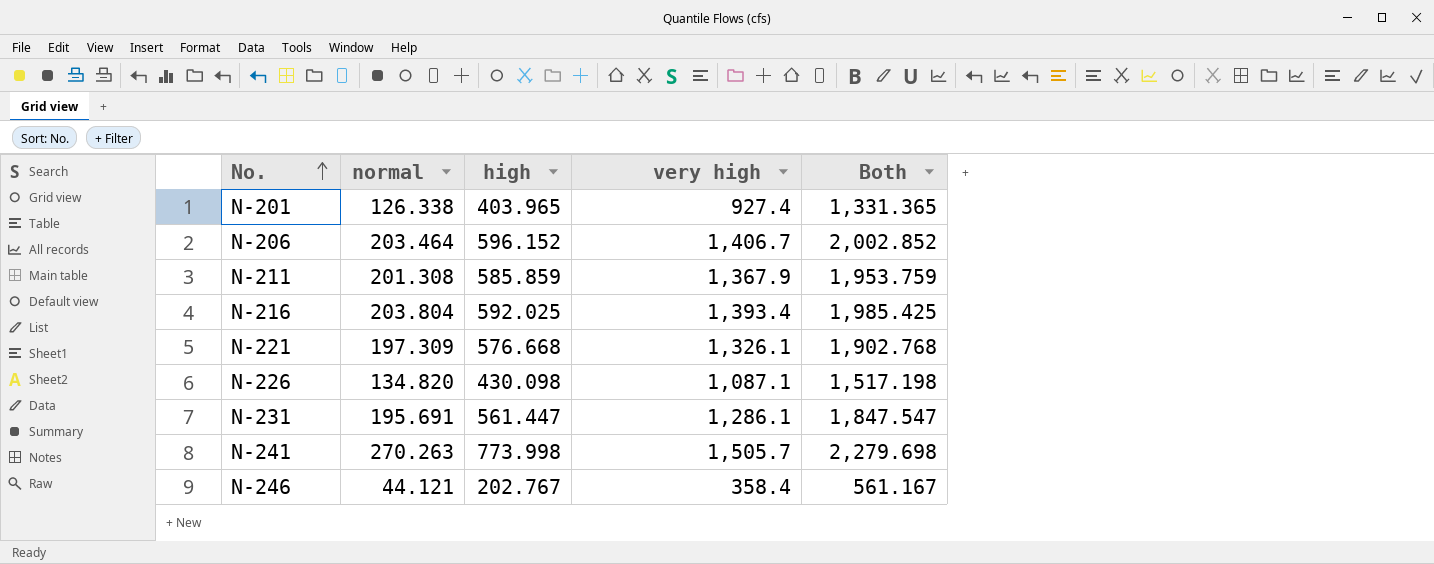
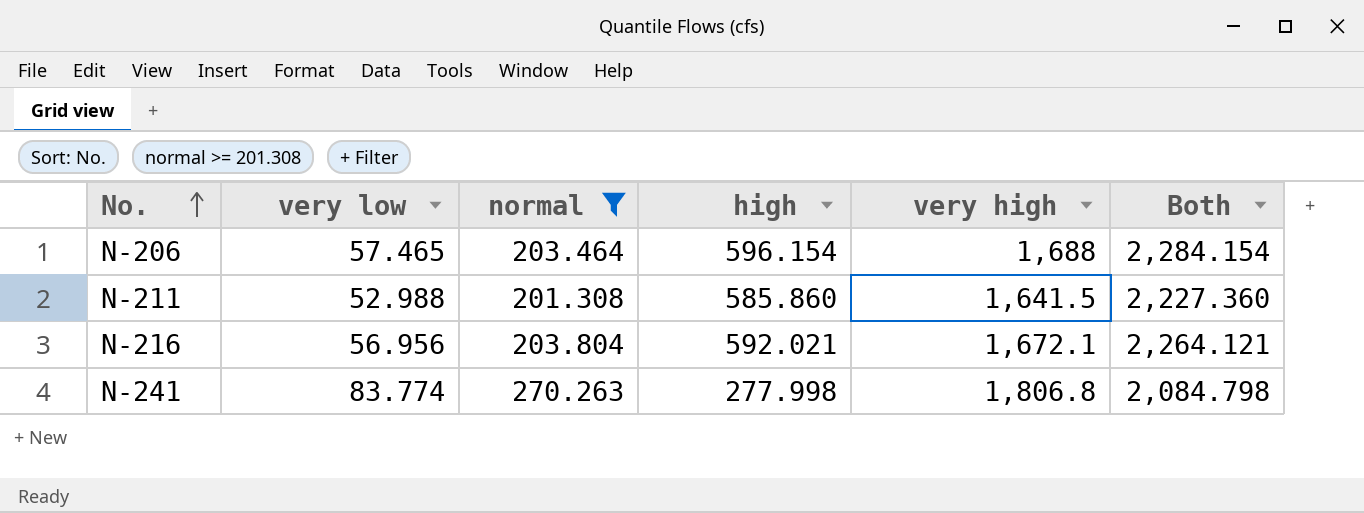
filter: none -> normal >= 201.308
column very low | position: none -> 2
N-206 | high: 596.152 -> 596.154
N-206 | very high: 1,406.7 -> 1,688
N-206 | Both: 2,002.852 -> 2,284.154
N-211 | high: 585.859 -> 585.860
N-211 | very high: 1,367.9 -> 1,641.5
N-211 | Both: 1,953.759 -> 2,227.360
N-216 | high: 592.025 -> 592.021
N-216 | very high: 1,393.4 -> 1,672.1
N-216 | Both: 1,985.425 -> 2,264.121
N-241 | high: 773.998 -> 277.998
N-241 | very high: 1,505.7 -> 1,806.8
N-241 | Both: 2,279.698 -> 2,084.798

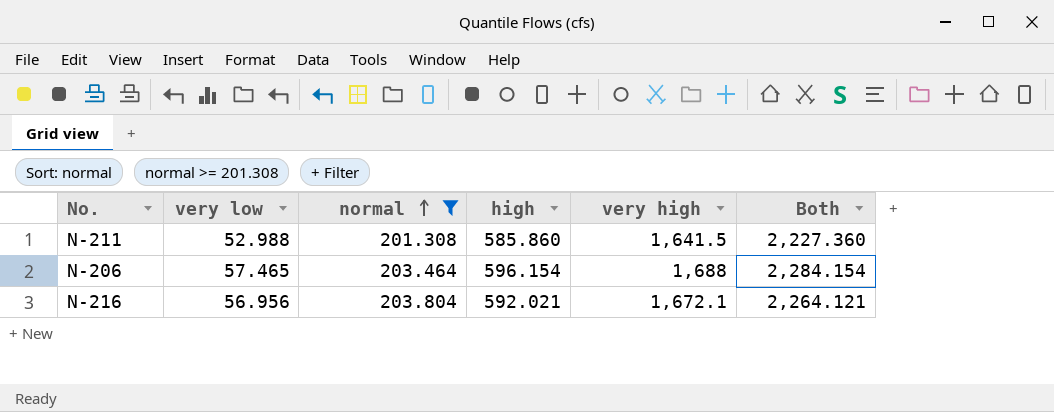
row order: No. ascending -> normal ascending
row N-241: 83.774 | 270.263 | 277.998 | 1,806.8 | 2,084.798 -> none

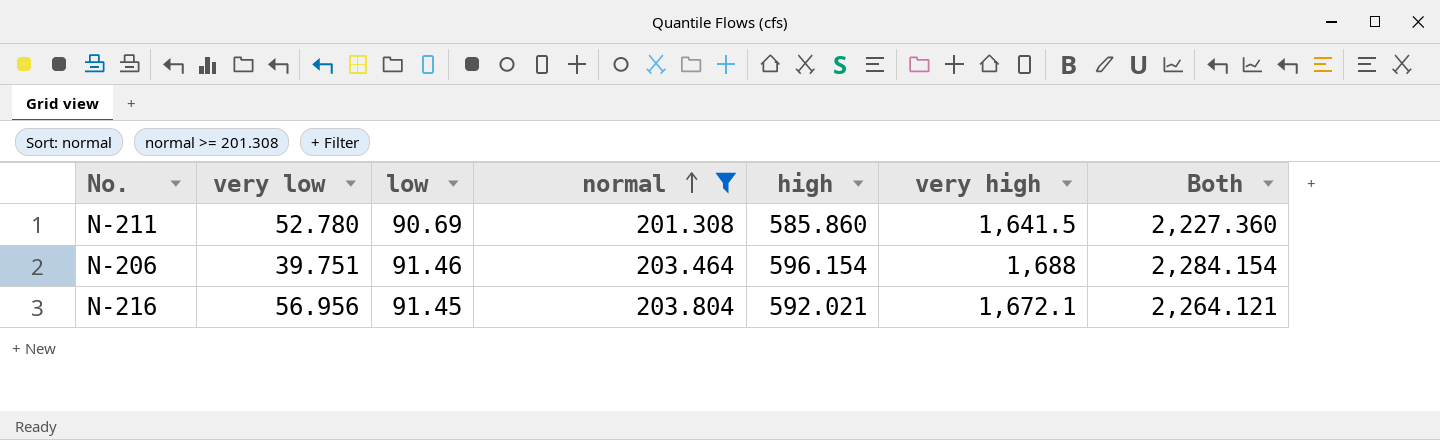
column low | position: none -> 3
N-211 | very low: 52.988 -> 52.780
N-206 | very low: 57.465 -> 39.751

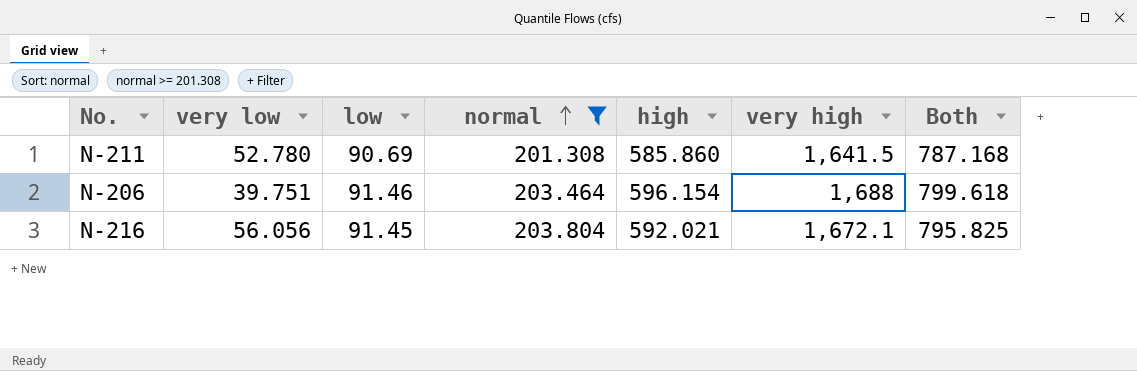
column Both | formula: [high] + [very high] -> [normal] + [high]
N-216 | very low: 56.956 -> 56.056

